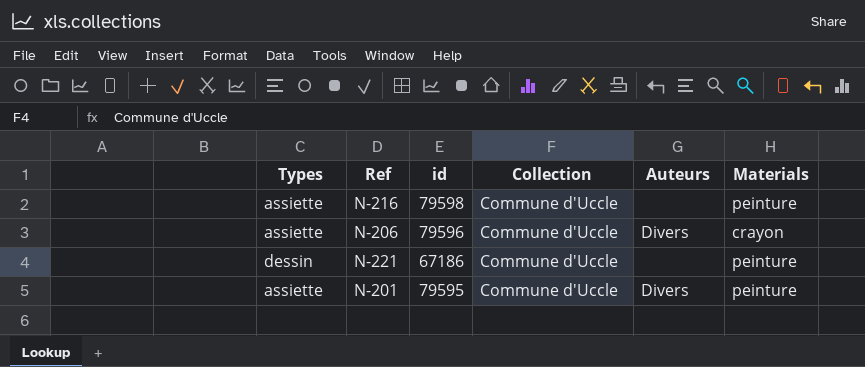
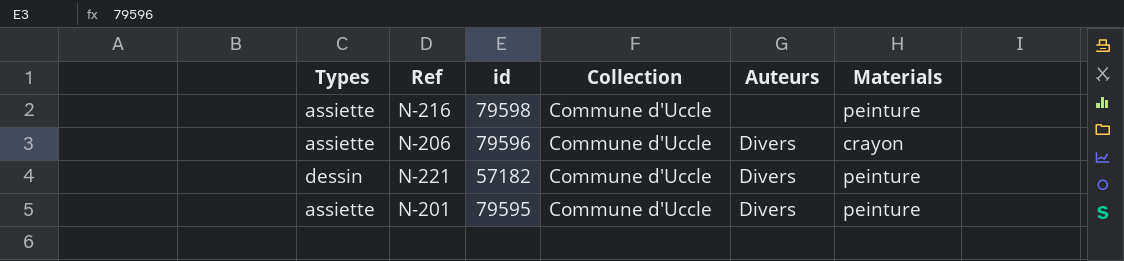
N-221 | id: 67186 -> 57182
N-221 | Auteurs: none -> Divers

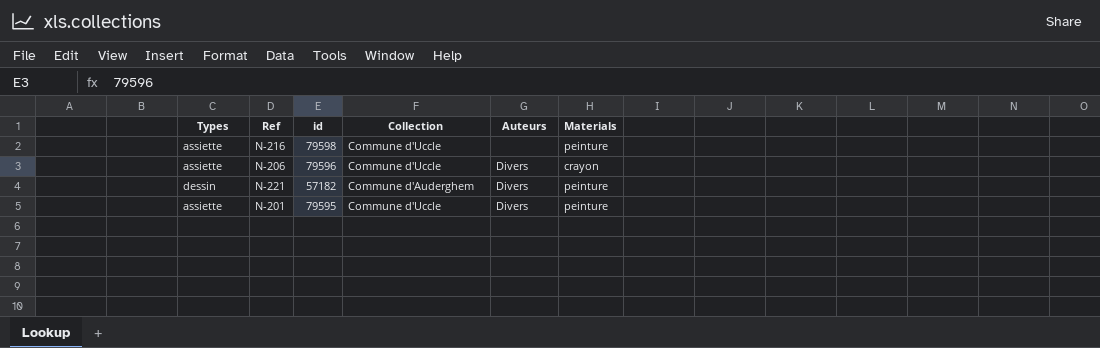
N-221 | Collection: Commune d'Uccle -> Commune d'Auderghem

